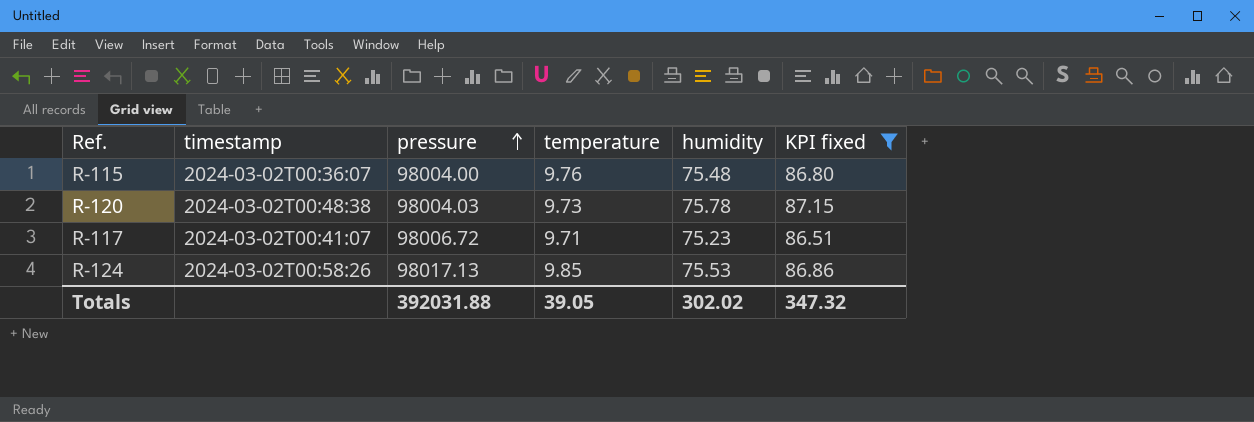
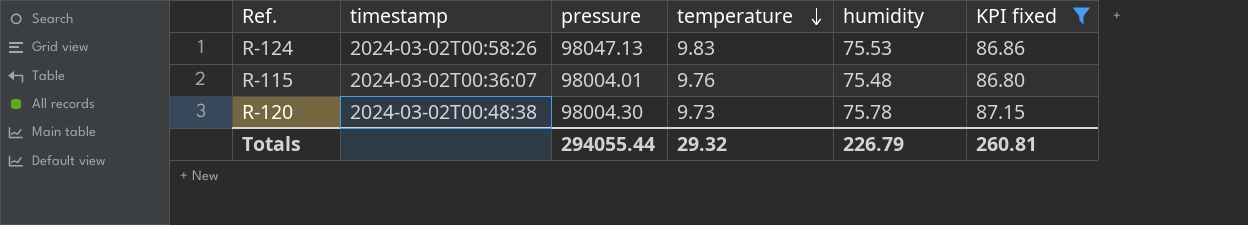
row order: pressure ascending -> temperature descending
row R-117: 2024-03-02T00:41:07 | 98006.72 | 9.71 | 75.23 | 86.51 -> none
R-124 | pressure: 98017.13 -> 98047.13
R-124 | temperature: 9.85 -> 9.83
R-115 | pressure: 98004.00 -> 98004.01
R-120 | pressure: 98004.03 -> 98004.30
Totals | pressure: 392031.88 -> 294055.44
Totals | temperature: 39.05 -> 29.32
Totals | humidity: 302.02 -> 226.79
Totals | KPI fixed: 347.32 -> 260.81

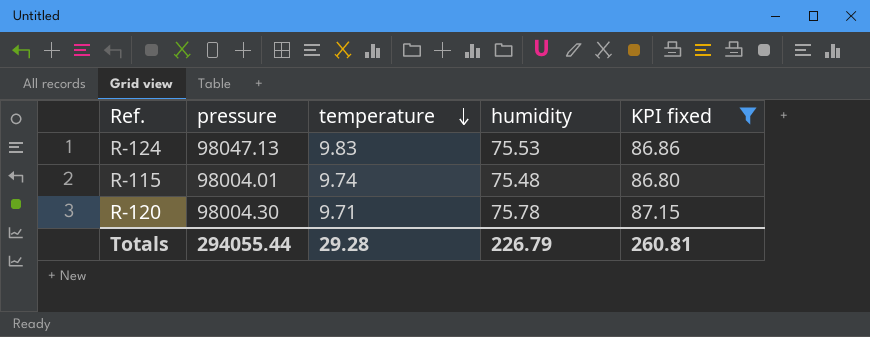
column timestamp | position: 2 -> none
R-115 | temperature: 9.76 -> 9.74
R-120 | temperature: 9.73 -> 9.71
Totals | temperature: 29.32 -> 29.28

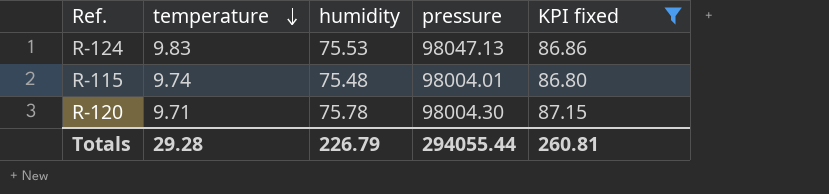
column pressure | position: 2 -> 4

